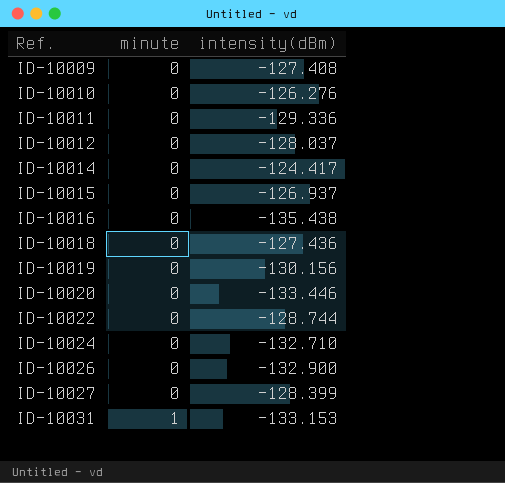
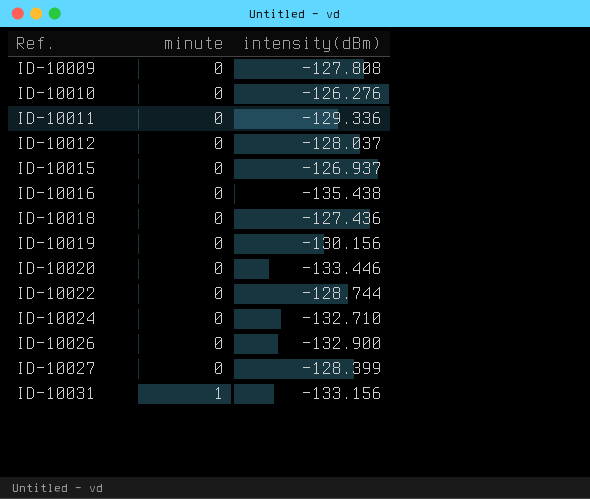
row ID-10014: 0 | -124.417 -> none
ID-10009 | intensity(dBm): -127.408 -> -127.808
ID-10031 | intensity(dBm): -133.153 -> -133.156

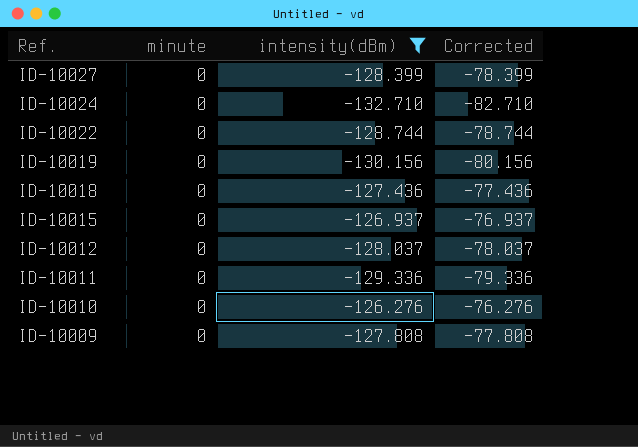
filter: none -> intensity(dBm) >= -132.710
row order: Ref. ascending -> Ref. descending
column Corrected | formula: none -> [intensity(dBm)] + 50

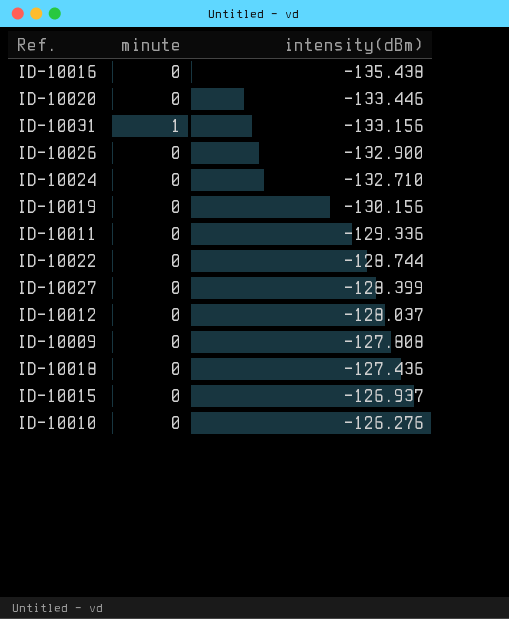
filter: intensity(dBm) >= -132.710 -> none
row order: Ref. descending -> intensity(dBm) ascending
column Corrected | formula: [intensity(dBm)] + 50 -> none

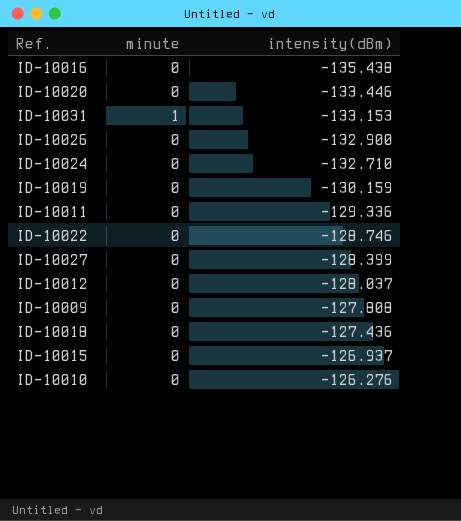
ID-10031 | intensity(dBm): -133.156 -> -133.153
ID-10019 | intensity(dBm): -130.156 -> -130.159
ID-10022 | intensity(dBm): -128.744 -> -128.746

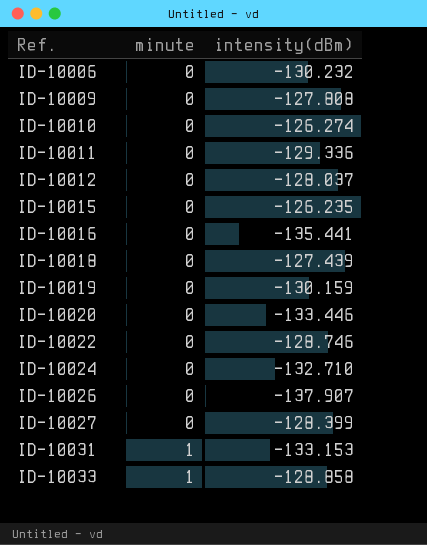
row order: intensity(dBm) ascending -> Ref. ascending
row ID-10006: none -> 0 | -130.232
ID-10010 | intensity(dBm): -126.276 -> -126.274
ID-10015 | intensity(dBm): -126.937 -> -126.235
ID-10016 | intensity(dBm): -135.438 -> -135.441
ID-10018 | intensity(dBm): -127.436 -> -127.439
ID-10026 | intensity(dBm): -132.900 -> -137.907
row ID-10033: none -> 1 | -128.858

